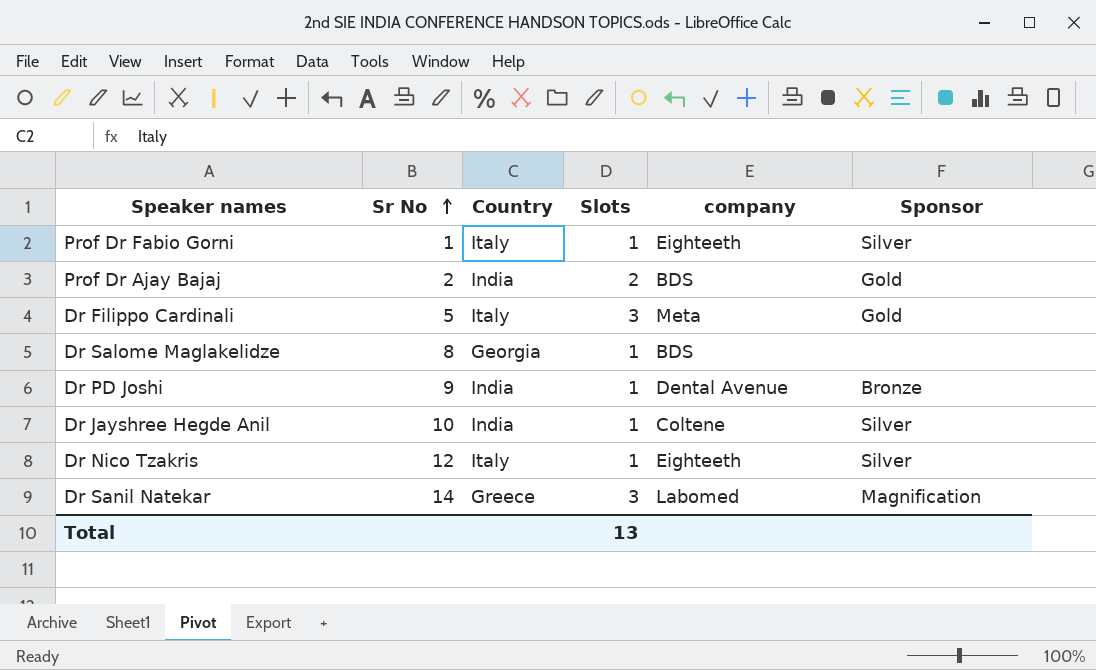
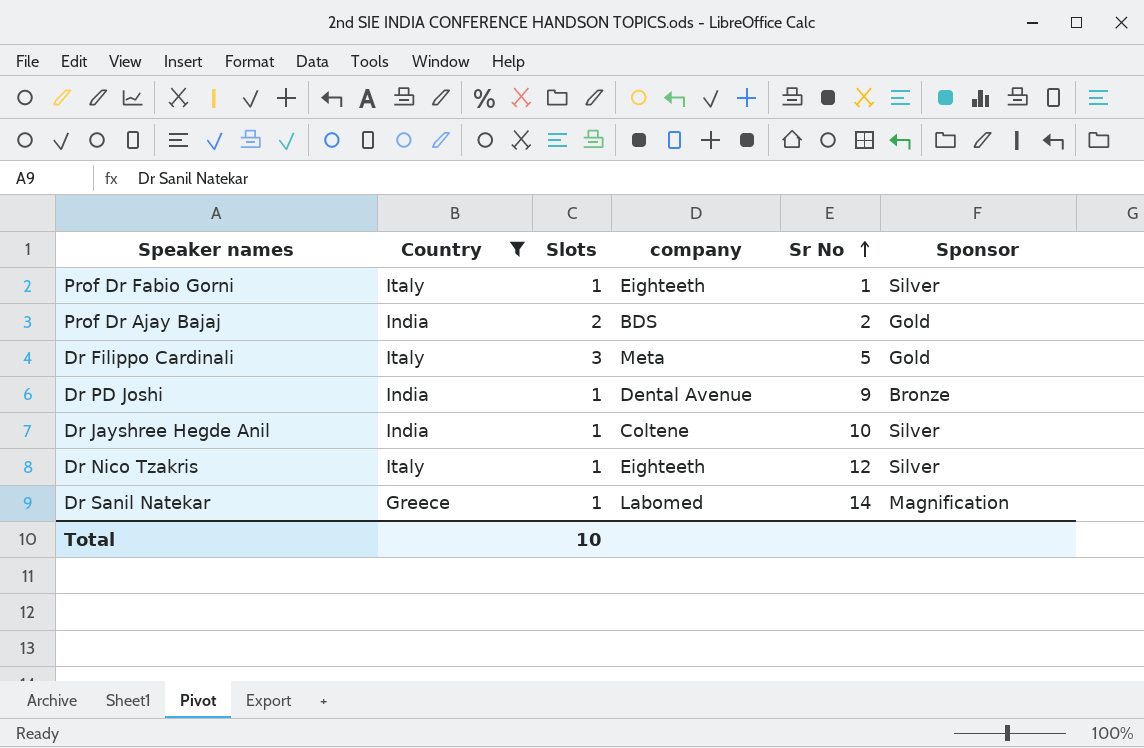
filter: none -> Country != Georgia
column Sr No | position: 2 -> 5
Dr Sanil Natekar | Slots: 3 -> 1
Total | Slots: 13 -> 10

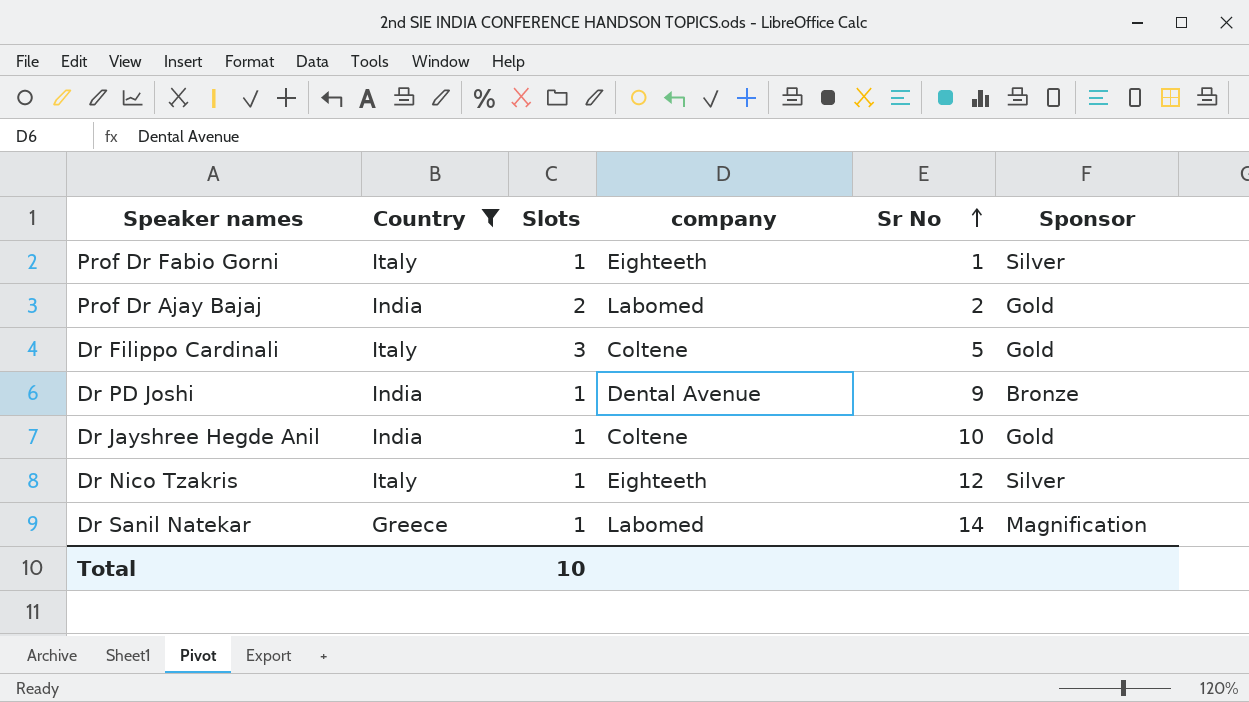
Prof Dr Ajay Bajaj | company: BDS -> Labomed
Dr Filippo Cardinali | company: Meta -> Coltene
Dr Jayshree Hegde Anil | Sponsor: Silver -> Gold

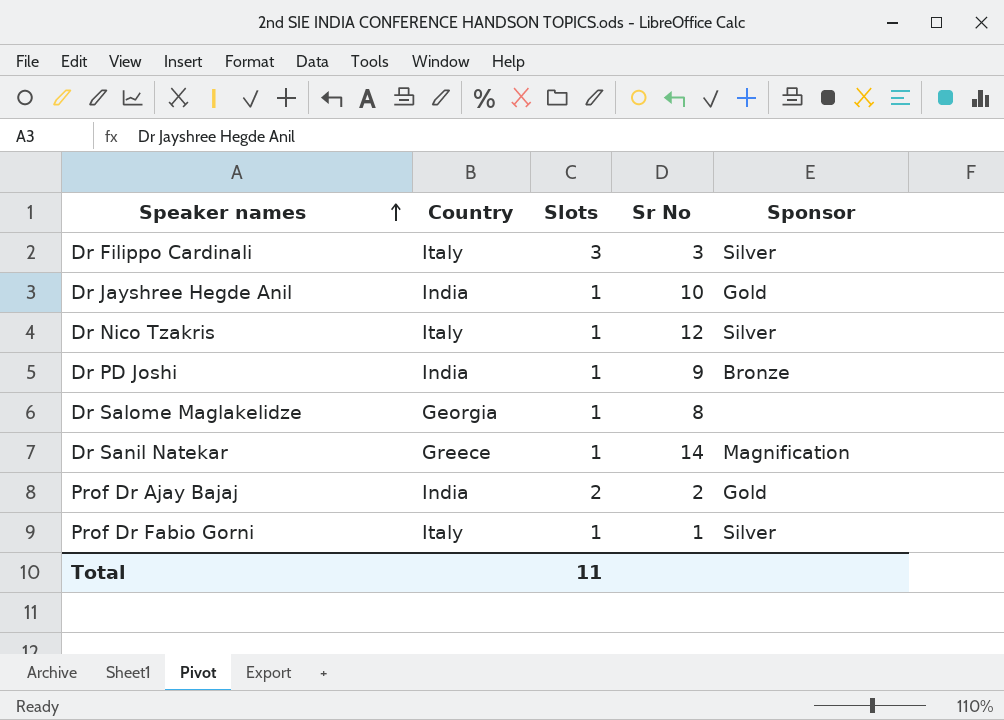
filter: Country != Georgia -> none
row order: Sr No ascending -> Speaker names ascending
column company | position: 4 -> none
Dr Filippo Cardinali | Sr No: 5 -> 3
Dr Filippo Cardinali | Sponsor: Gold -> Silver
Total | Slots: 10 -> 11

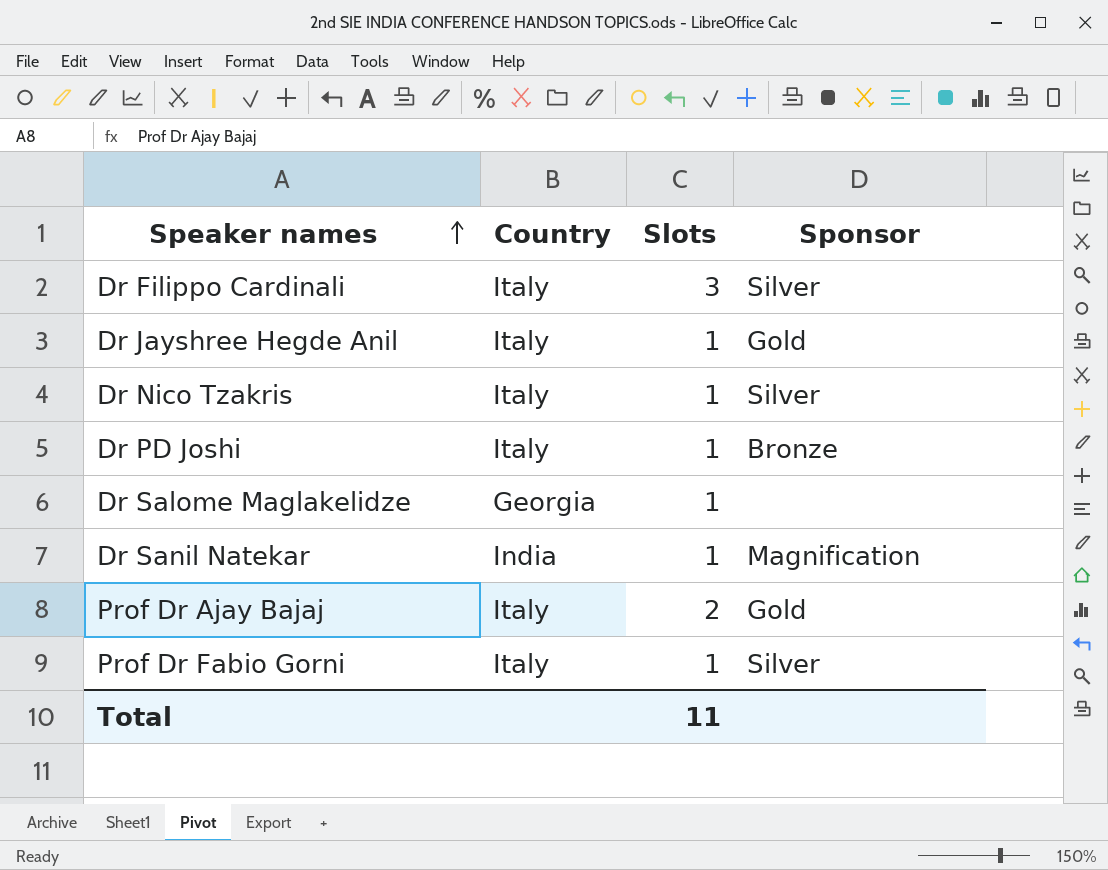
column Sr No | position: 4 -> none
Dr Jayshree Hegde Anil | Country: India -> Italy
Dr PD Joshi | Country: India -> Italy
Dr Sanil Natekar | Country: Greece -> India
Prof Dr Ajay Bajaj | Country: India -> Italy

